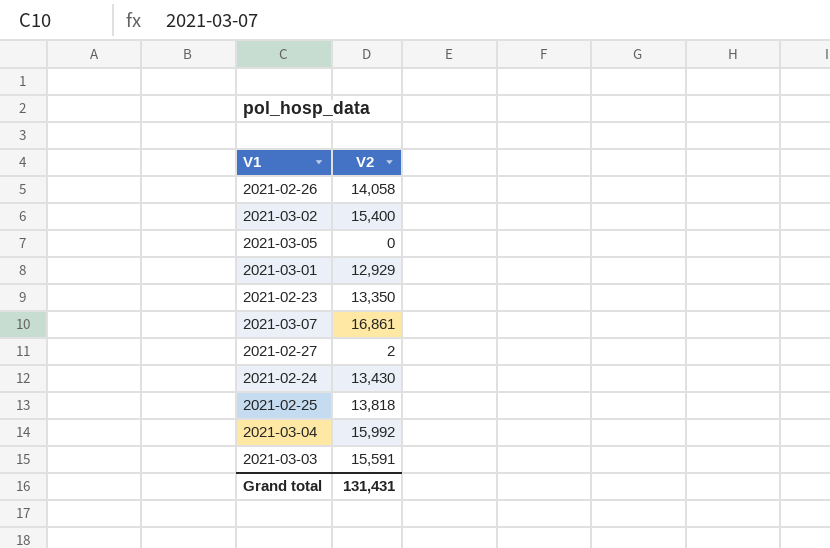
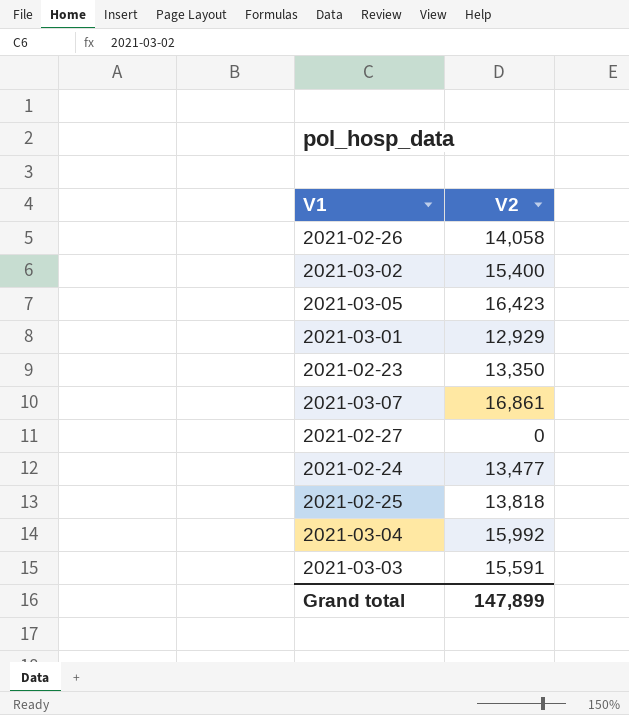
2021-03-05 | V2: 0 -> 16,423
2021-02-27 | V2: 2 -> 0
2021-02-24 | V2: 13,430 -> 13,477
Grand total | V2: 131,431 -> 147,899

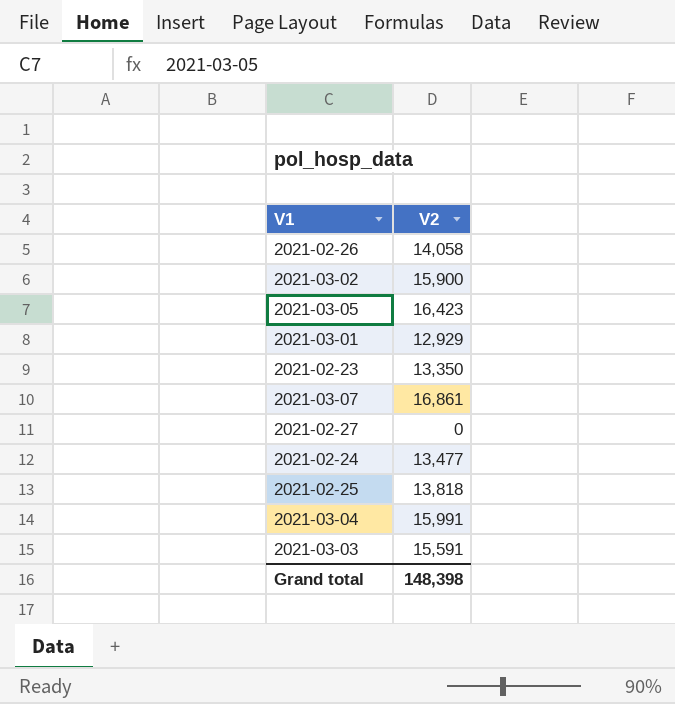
2021-03-02 | V2: 15,400 -> 15,900
2021-03-04 | V2: 15,992 -> 15,991
Grand total | V2: 147,899 -> 148,398

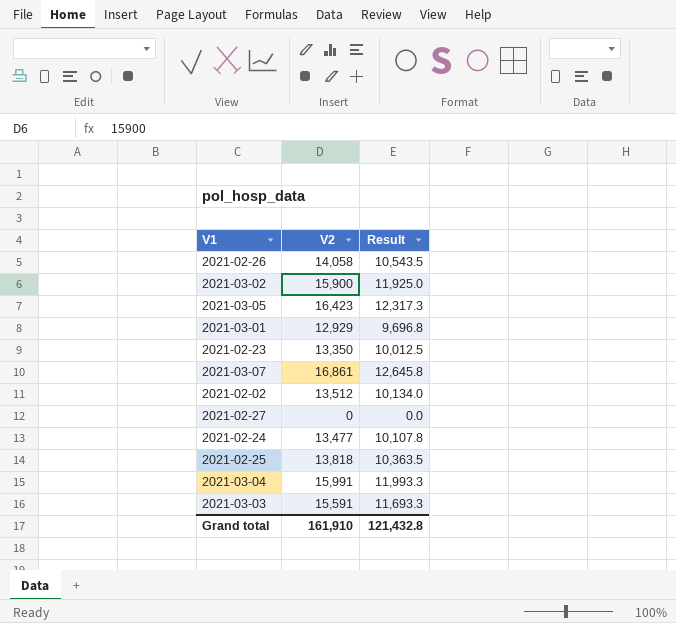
column Result | formula: none -> [V2] * 0.75
row 2021-02-02: none -> 13,512 | 10,134.0
Grand total | V2: 148,398 -> 161,910

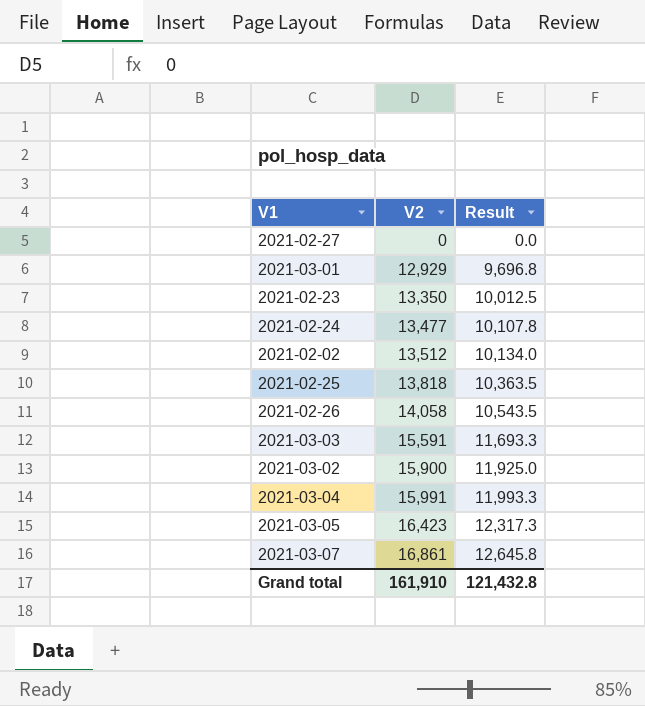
row order: none -> V2 ascending

